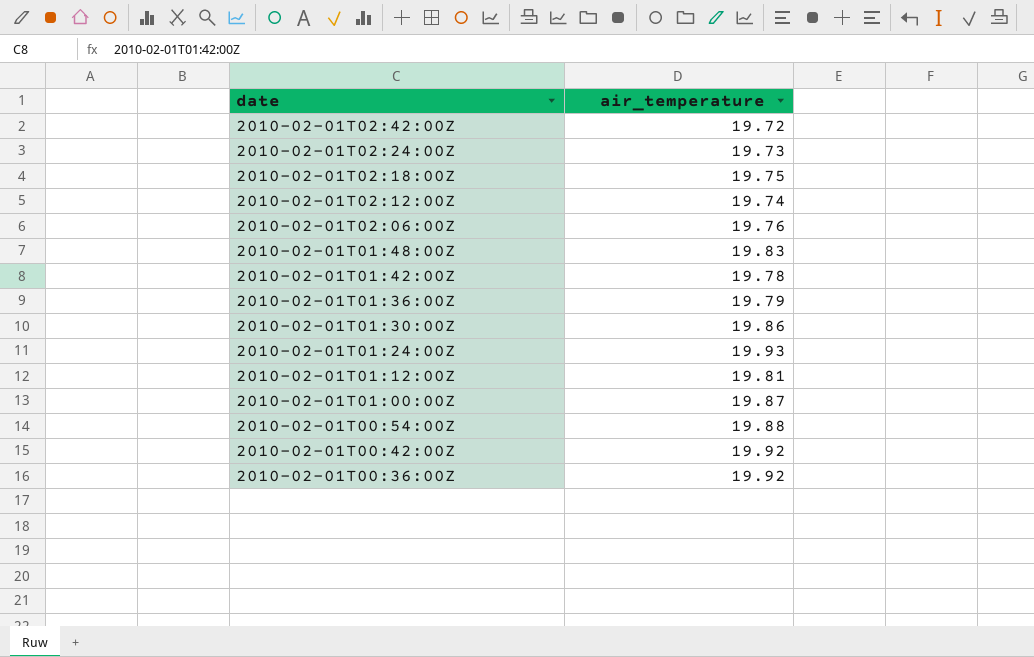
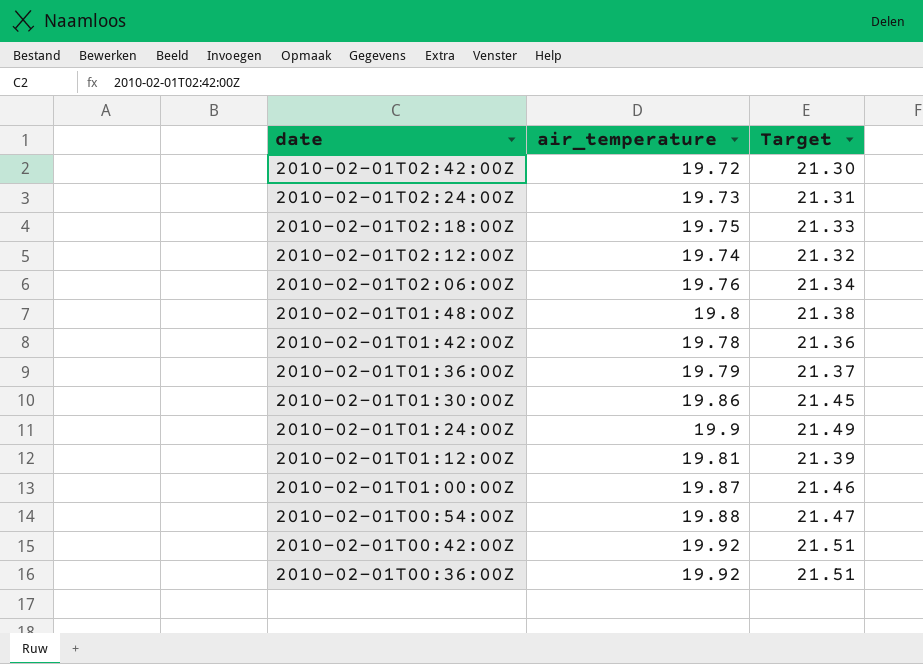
column Target | formula: none -> [air_temperature] * 1.08
2010-02-01T01:48:00Z | air_temperature: 19.83 -> 19.8
2010-02-01T01:24:00Z | air_temperature: 19.93 -> 19.9

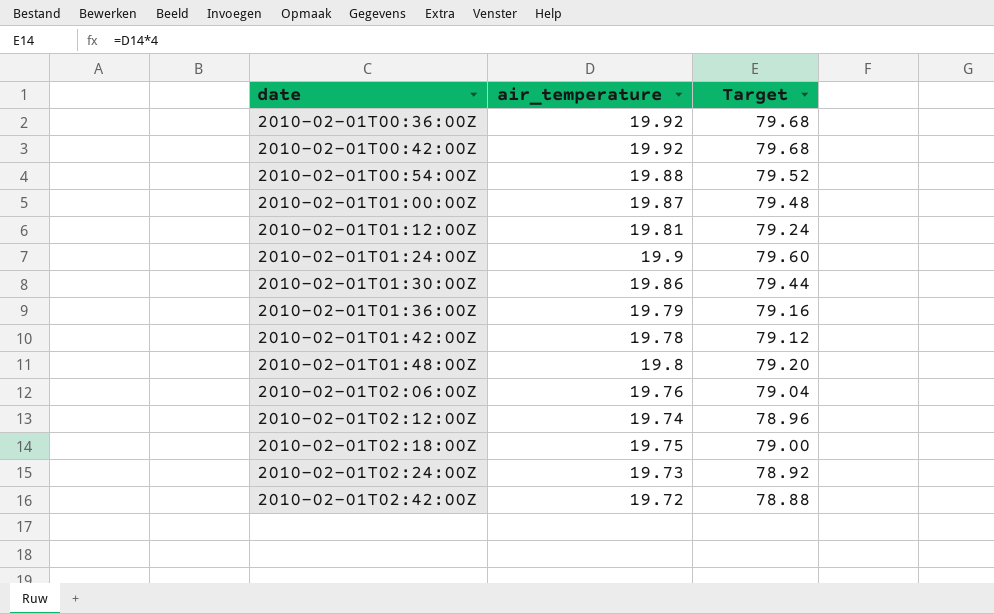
row order: date descending -> date ascending
column Target | formula: [air_temperature] * 1.08 -> [air_temperature] * 4

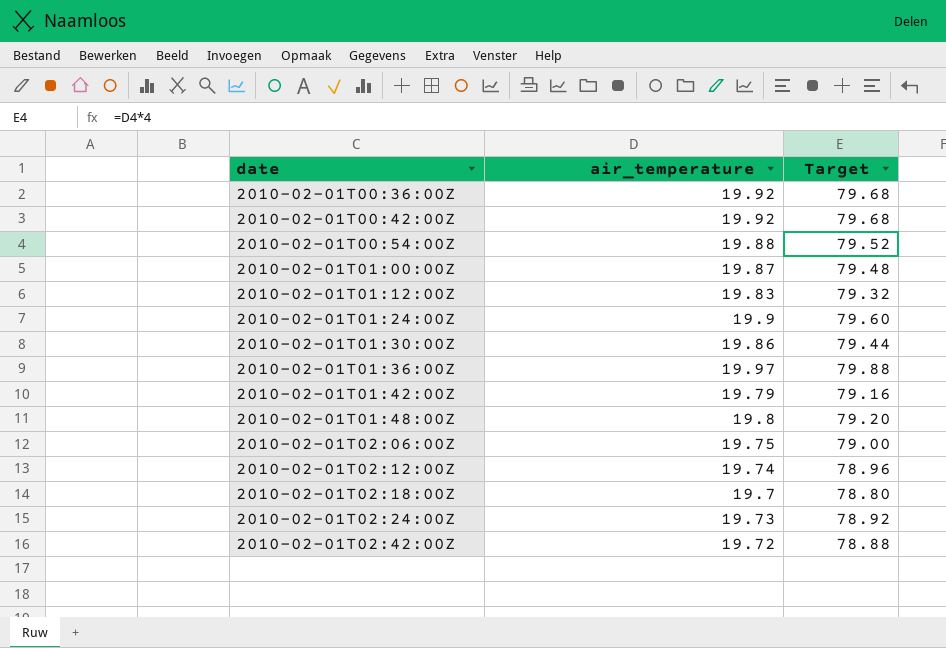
2010-02-01T01:12:00Z | air_temperature: 19.81 -> 19.83
2010-02-01T01:12:00Z | Target: 79.24 -> 79.32
2010-02-01T01:36:00Z | air_temperature: 19.79 -> 19.97
2010-02-01T01:36:00Z | Target: 79.16 -> 79.88
2010-02-01T01:42:00Z | air_temperature: 19.78 -> 19.79
2010-02-01T01:42:00Z | Target: 79.12 -> 79.16
2010-02-01T02:06:00Z | air_temperature: 19.76 -> 19.75
2010-02-01T02:06:00Z | Target: 79.04 -> 79.00
2010-02-01T02:18:00Z | air_temperature: 19.75 -> 19.7
2010-02-01T02:18:00Z | Target: 79.00 -> 78.80

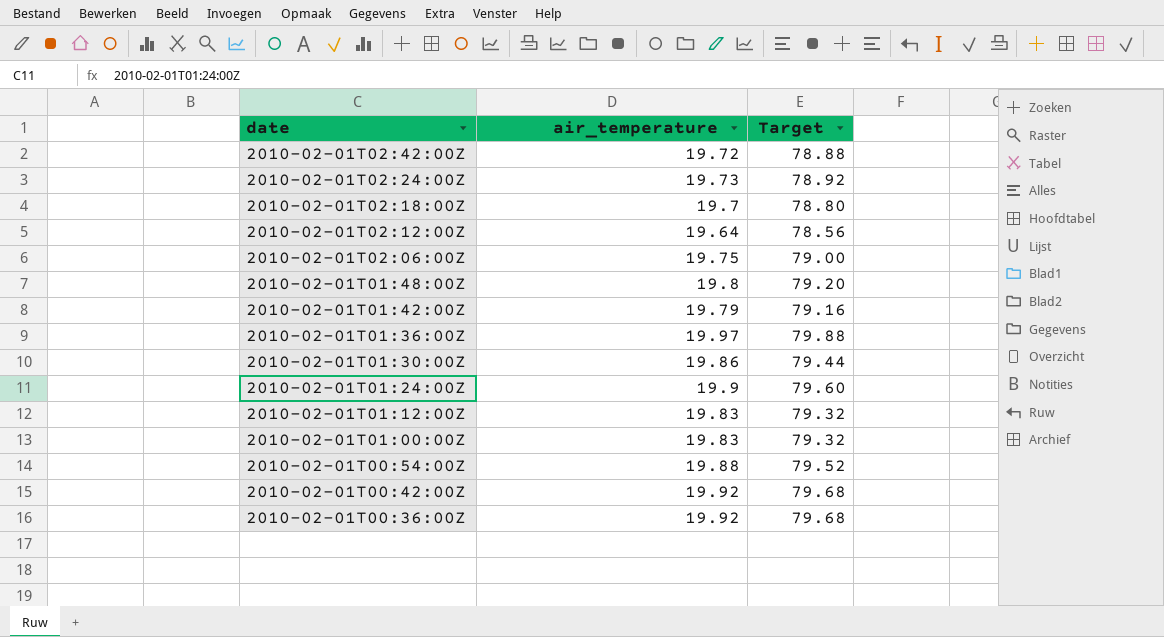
row order: date ascending -> date descending
2010-02-01T02:12:00Z | air_temperature: 19.74 -> 19.64
2010-02-01T02:12:00Z | Target: 78.96 -> 78.56
2010-02-01T01:00:00Z | air_temperature: 19.87 -> 19.83
2010-02-01T01:00:00Z | Target: 79.48 -> 79.32

